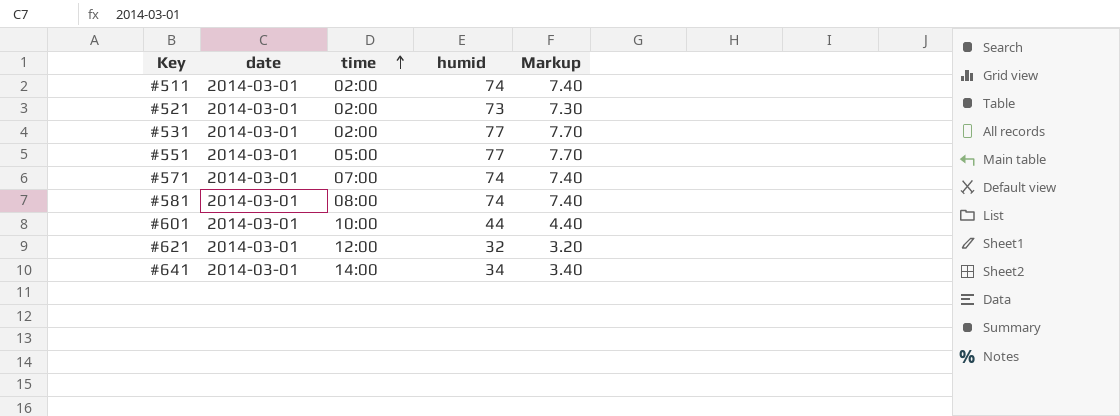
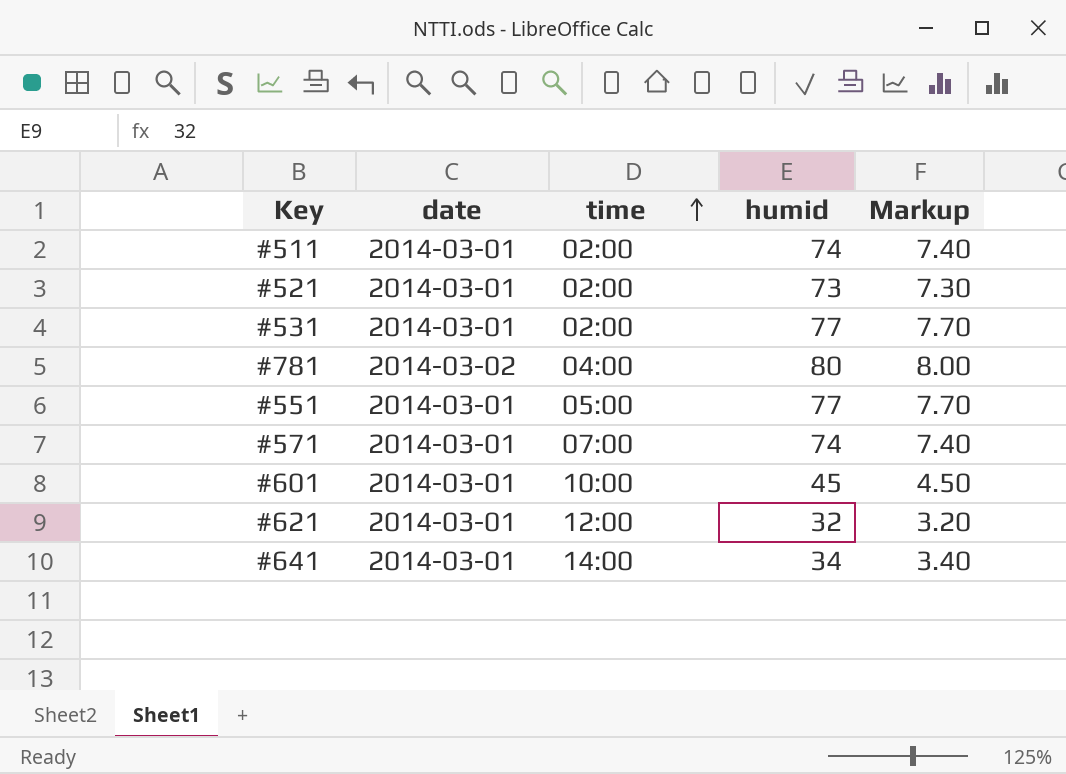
row #581: 2014-03-01 | 08:00 | 74 | 7.40 -> none
row #781: none -> 2014-03-02 | 04:00 | 80 | 8.00
#601 | humid: 44 -> 45
#601 | Markup: 4.40 -> 4.50

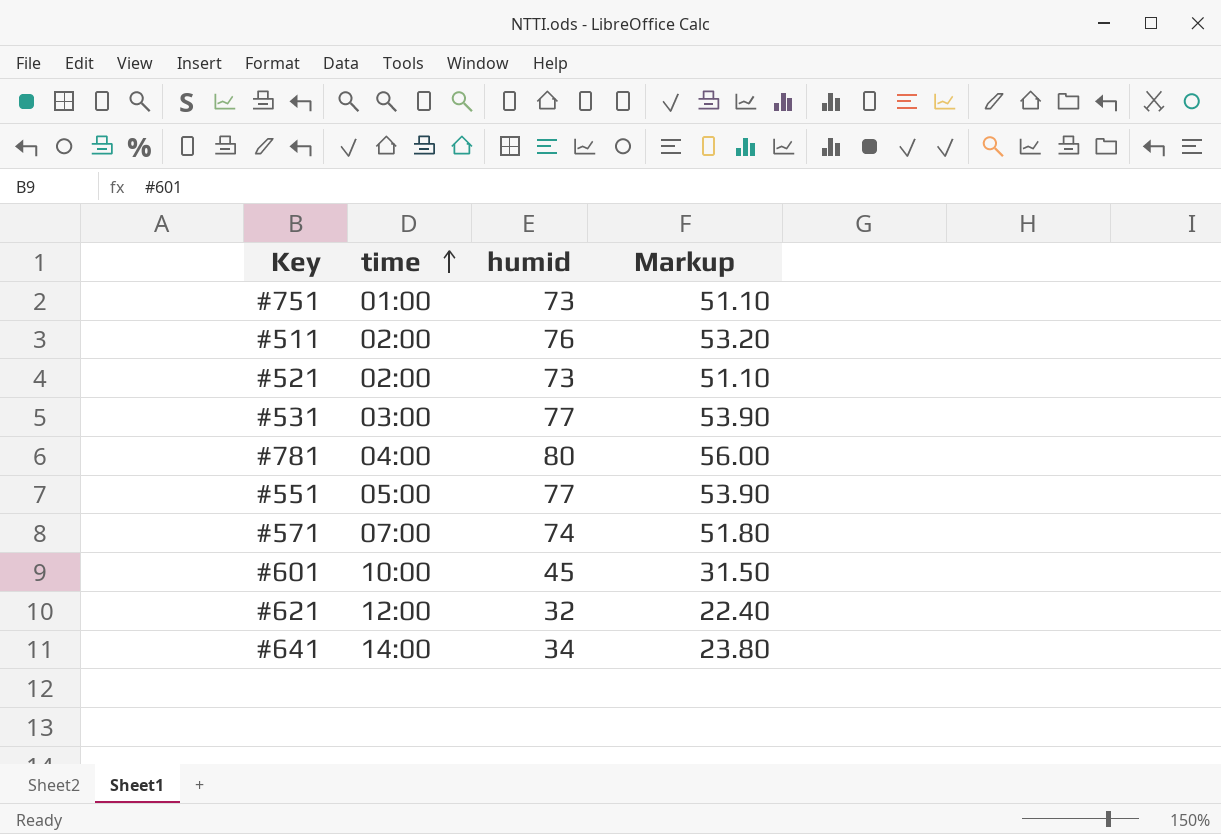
column date | position: 2 -> none
column Markup | formula: [humid] * 0.1 -> [humid] * 0.7
row #751: none -> 01:00 | 73 | 51.10
#511 | humid: 74 -> 76
#531 | time: 02:00 -> 03:00

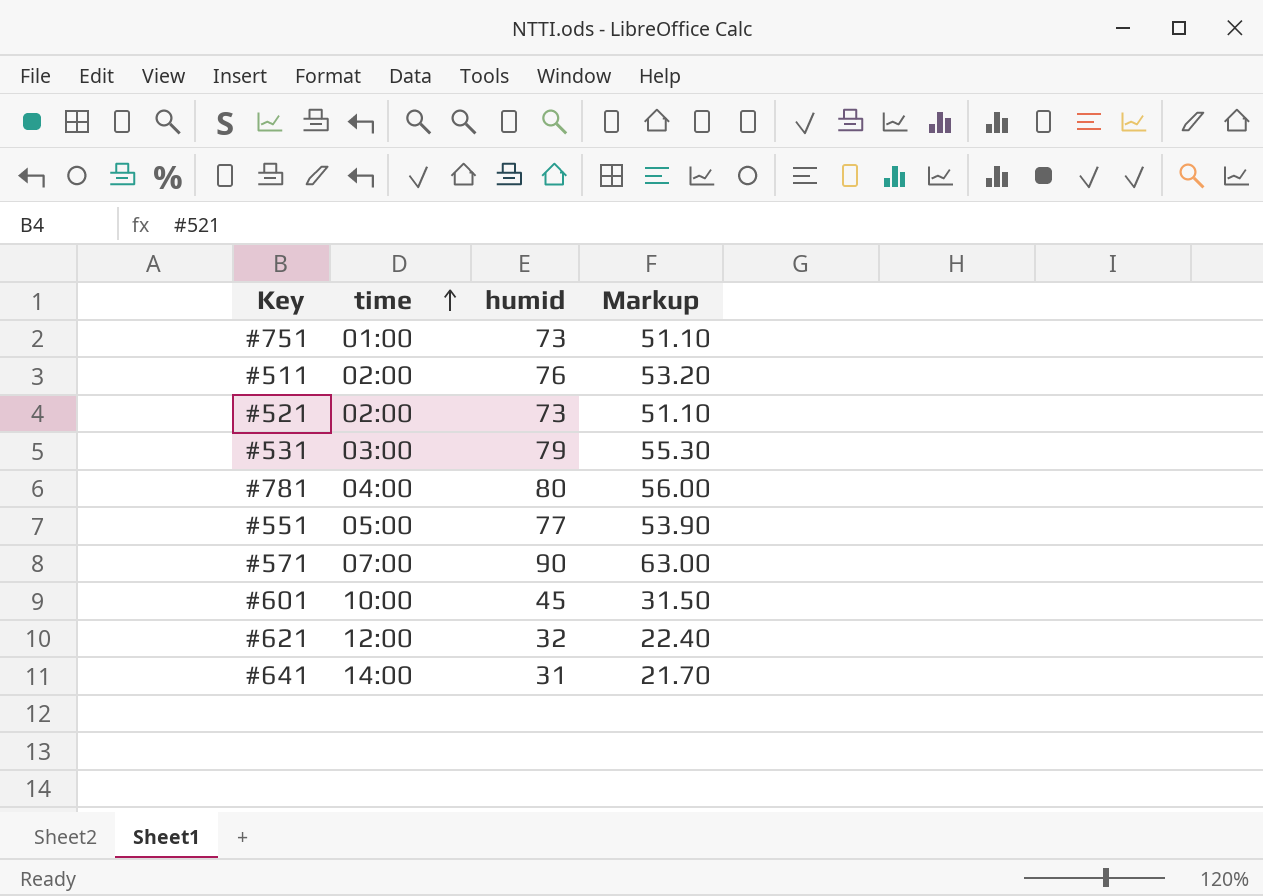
#531 | humid: 77 -> 79
#531 | Markup: 53.90 -> 55.30
#571 | humid: 74 -> 90
#571 | Markup: 51.80 -> 63.00
#641 | humid: 34 -> 31
#641 | Markup: 23.80 -> 21.70

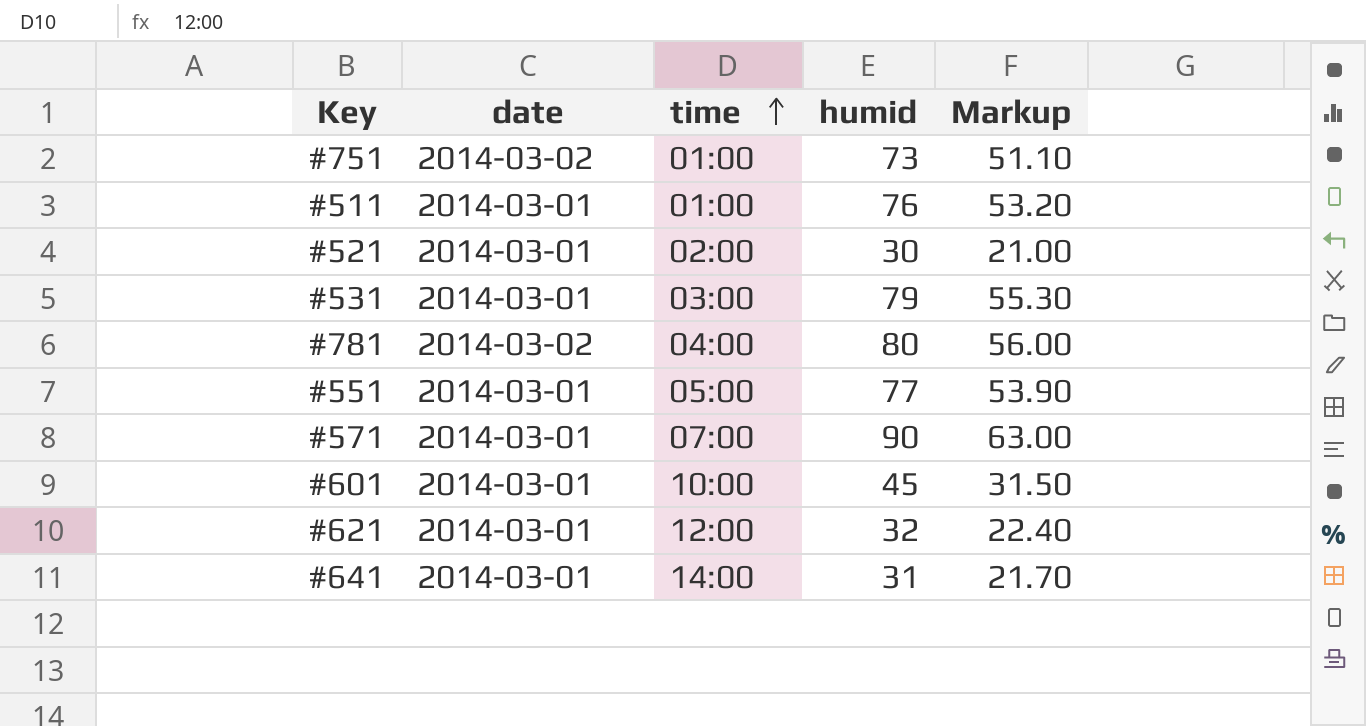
column date | position: none -> 2
#511 | time: 02:00 -> 01:00
#521 | humid: 73 -> 30
#521 | Markup: 51.10 -> 21.00

